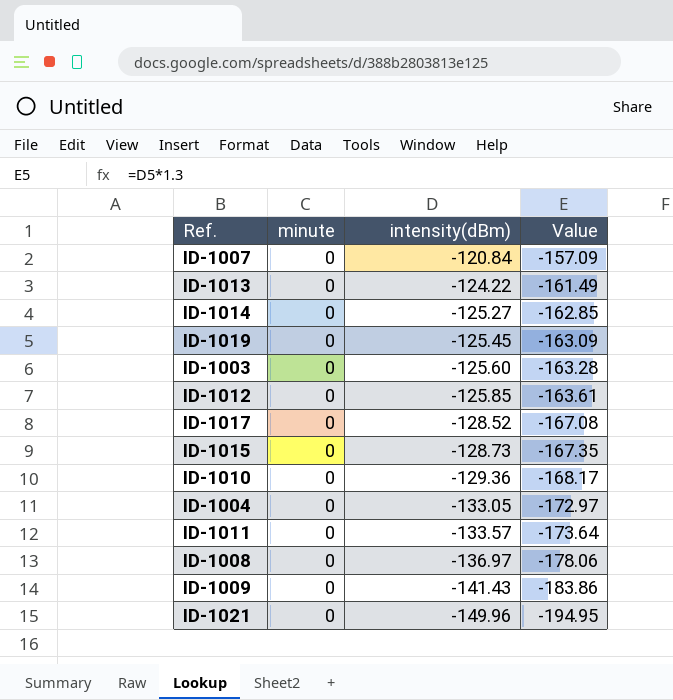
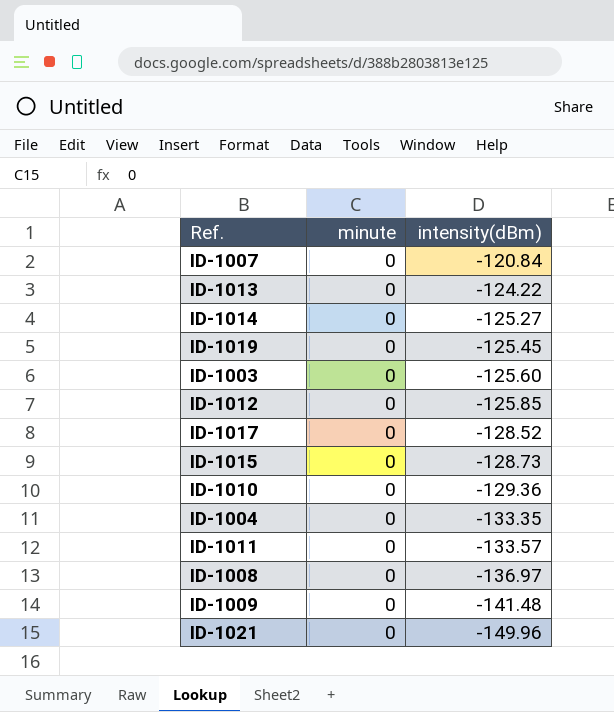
column Value | formula: [intensity(dBm)] * 1.3 -> none
ID-1004 | intensity(dBm): -133.05 -> -133.35
ID-1009 | intensity(dBm): -141.43 -> -141.48

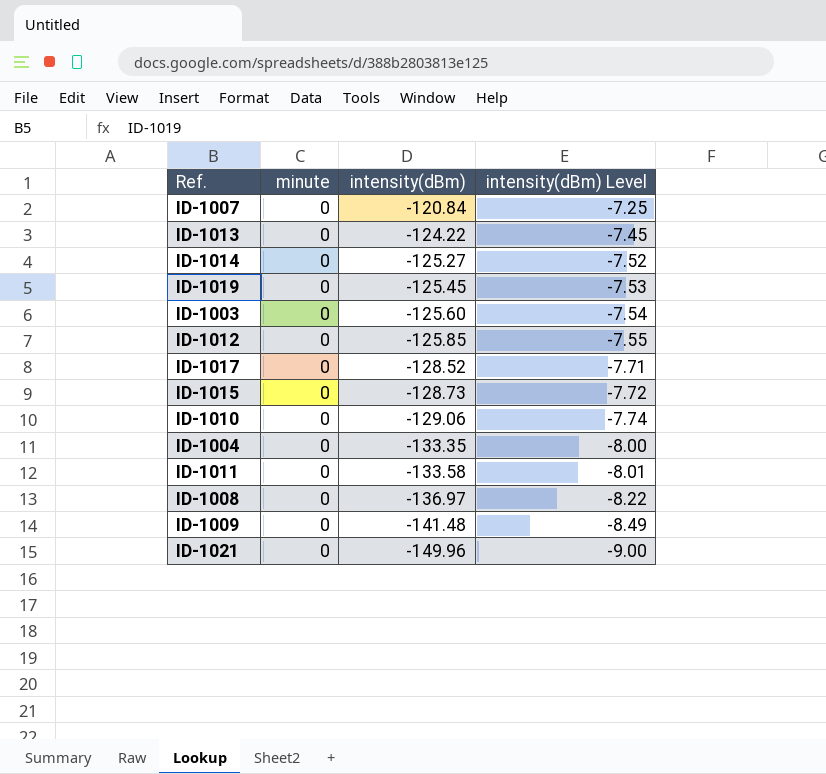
column intensity(dBm) Level | formula: none -> [intensity(dBm)] * 0.06
ID-1010 | intensity(dBm): -129.36 -> -129.06
ID-1011 | intensity(dBm): -133.57 -> -133.58

